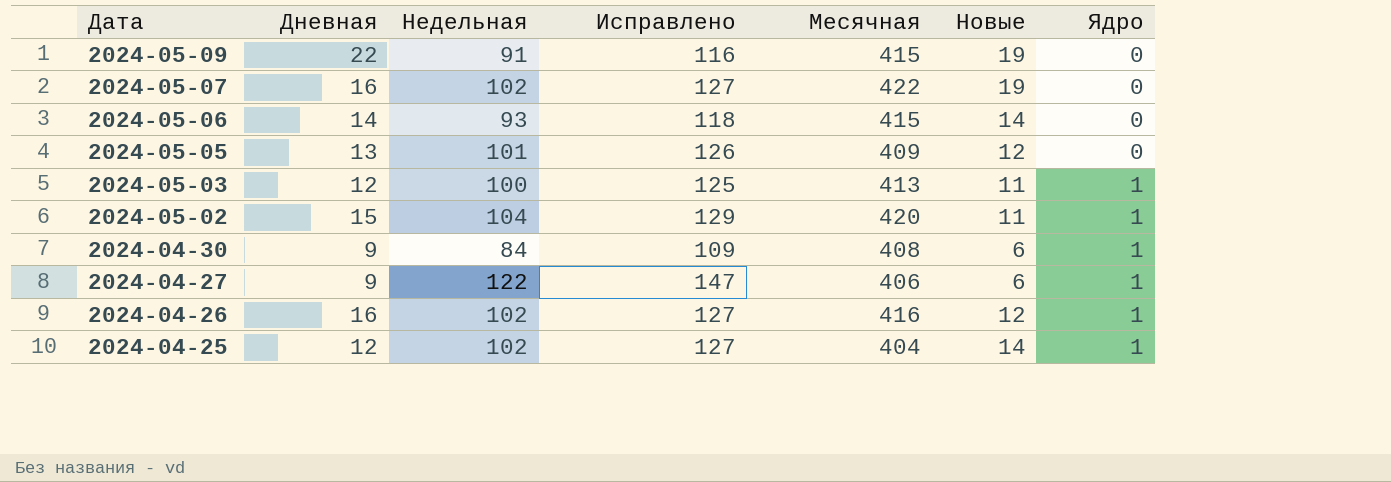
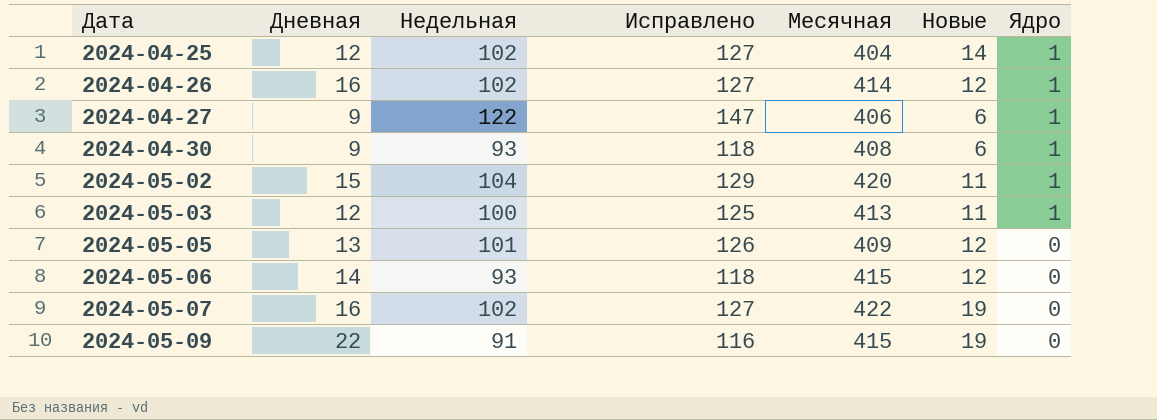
row order: Дата descending -> Дата ascending
2024-04-26 | Месячная: 416 -> 414
2024-04-30 | Недельная: 84 -> 93
2024-04-30 | Исправлено: 109 -> 118
2024-05-06 | Новые: 14 -> 12

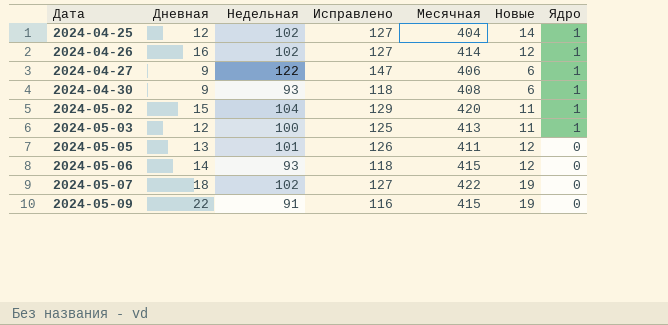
2024-05-05 | Месячная: 409 -> 411
2024-05-07 | Дневная: 16 -> 18

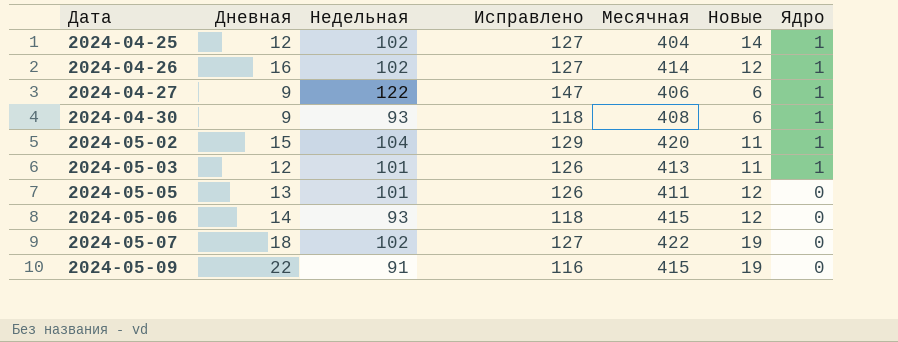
2024-05-03 | Недельная: 100 -> 101
2024-05-03 | Исправлено: 125 -> 126

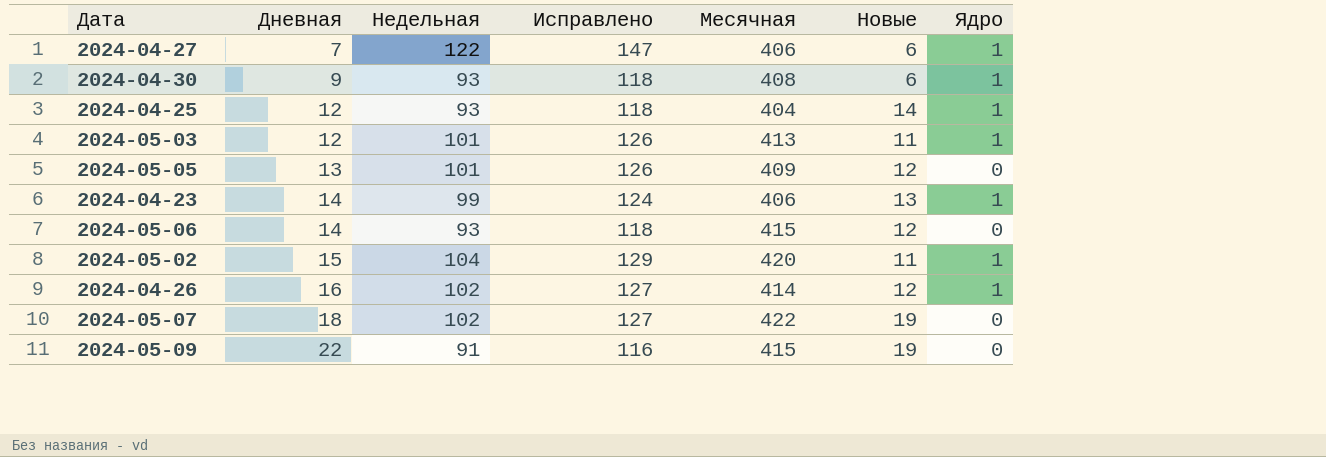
row order: Дата ascending -> Дневная ascending
2024-04-27 | Дневная: 9 -> 7
2024-04-25 | Недельная: 102 -> 93
2024-04-25 | Исправлено: 127 -> 118
2024-05-05 | Месячная: 411 -> 409
row 2024-04-23: none -> 14 | 99 | 124 | 406 | 13 | 1

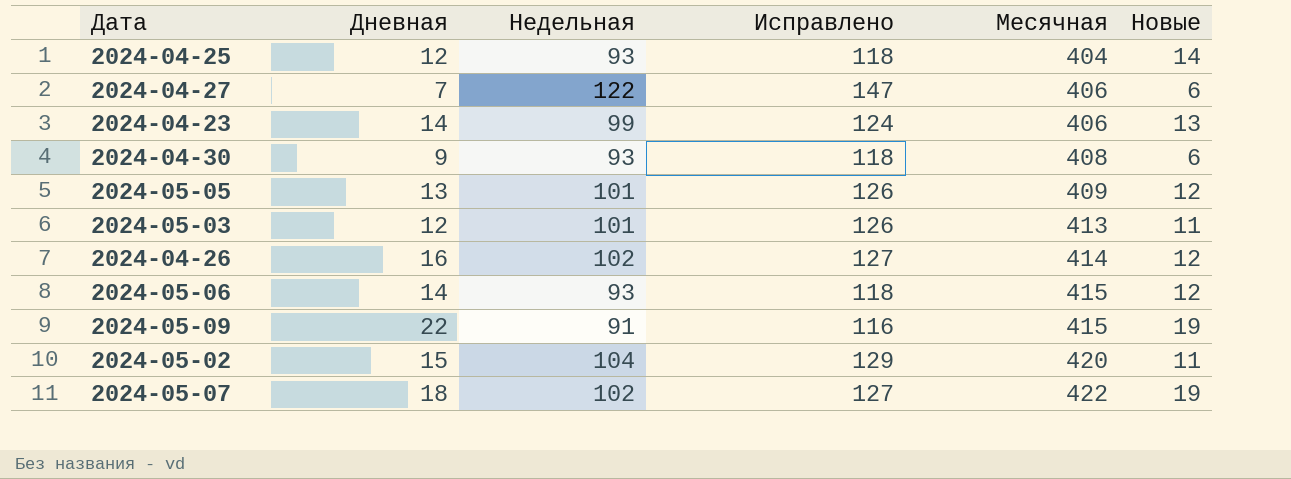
row order: Дневная ascending -> Месячная ascending
column Ядро | position: 7 -> none

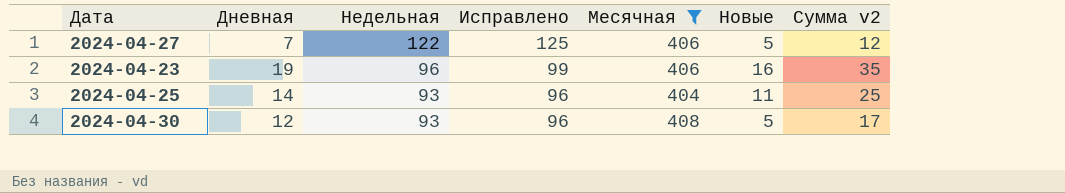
filter: none -> Месячная <= 408
row order: Месячная ascending -> Недельная descending
column Исправлено | formula: [Недельная] + 25 -> [Недельная] + 3
column Сумма v2 | formula: none -> [Дневная] + [Новые]
2024-04-27 | Новые: 6 -> 5
2024-04-23 | Дневная: 14 -> 19
2024-04-23 | Недельная: 99 -> 96
2024-04-23 | Новые: 13 -> 16
2024-04-25 | Дневная: 12 -> 14
2024-04-25 | Новые: 14 -> 11
2024-04-30 | Дневная: 9 -> 12
2024-04-30 | Новые: 6 -> 5

